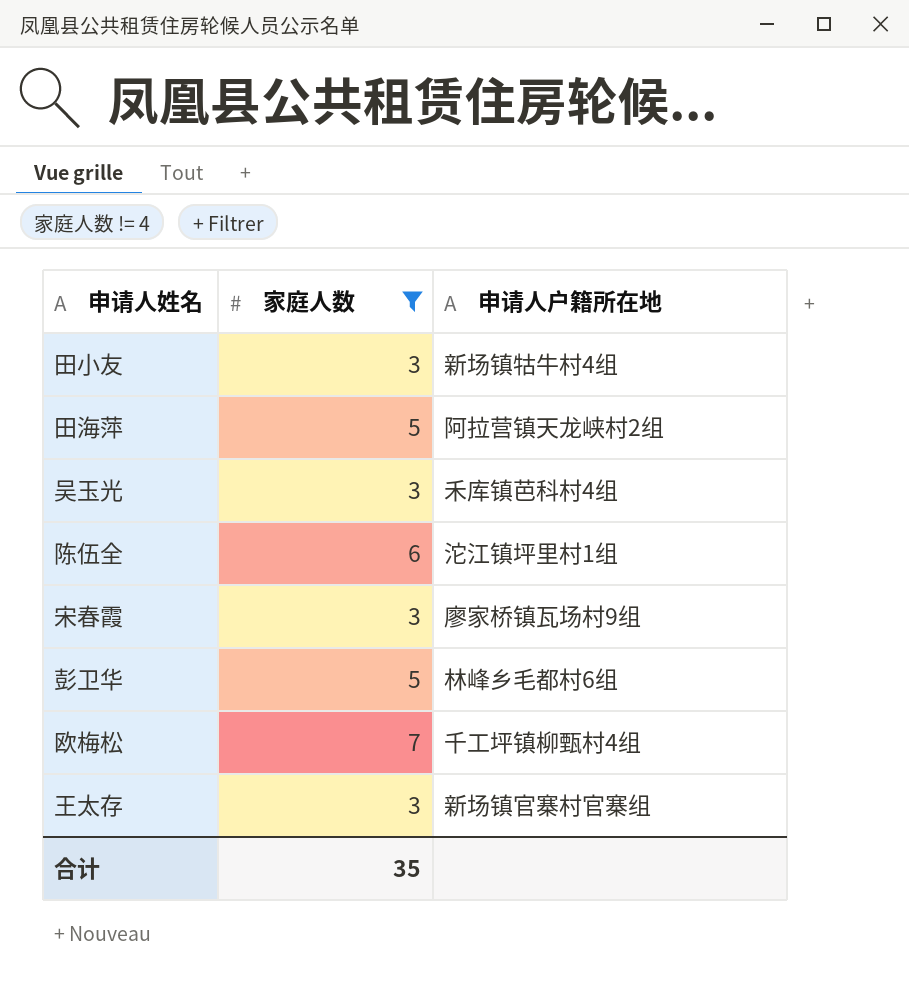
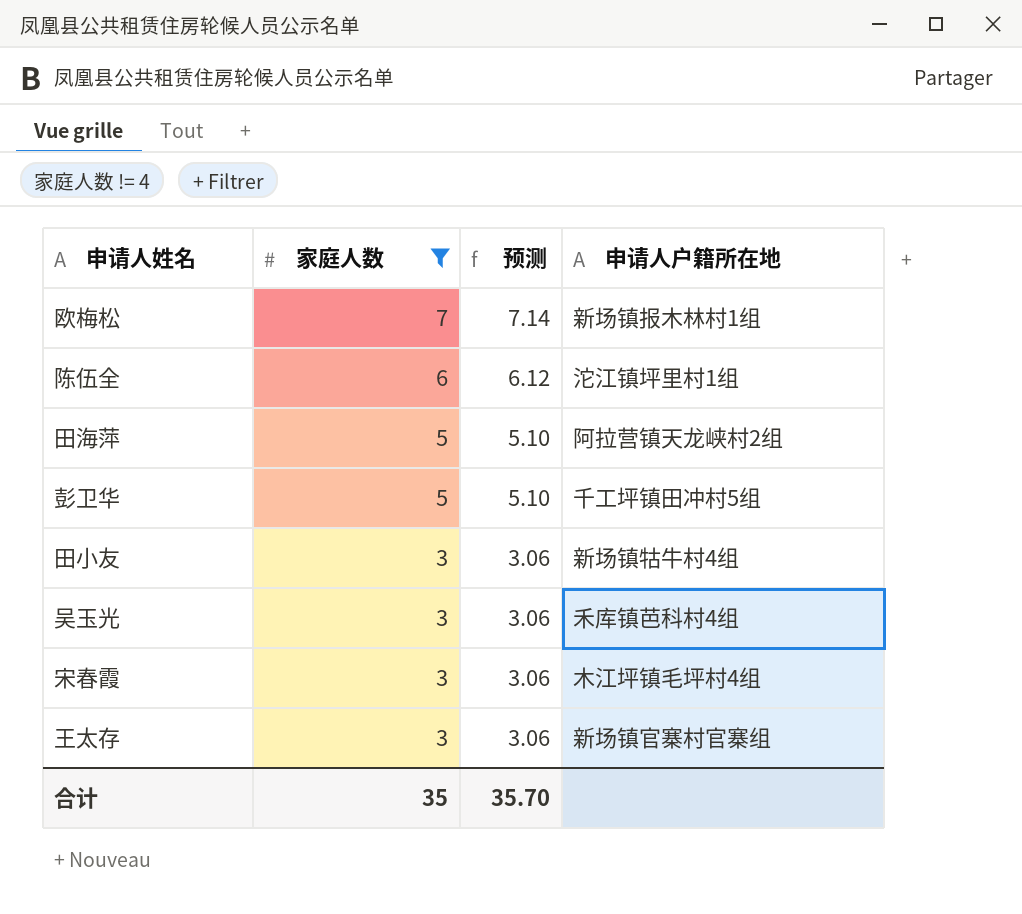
row order: none -> 家庭人数 descending
column 预测 | formula: none -> [家庭人数] * 1.02
欧梅松 | 申请人户籍所在地: 千工坪镇柳甄村4组 -> 新场镇报木林村1组
彭卫华 | 申请人户籍所在地: 林峰乡毛都村6组 -> 千工坪镇田冲村5组
宋春霞 | 申请人户籍所在地: 廖家桥镇瓦场村9组 -> 木江坪镇毛坪村4组

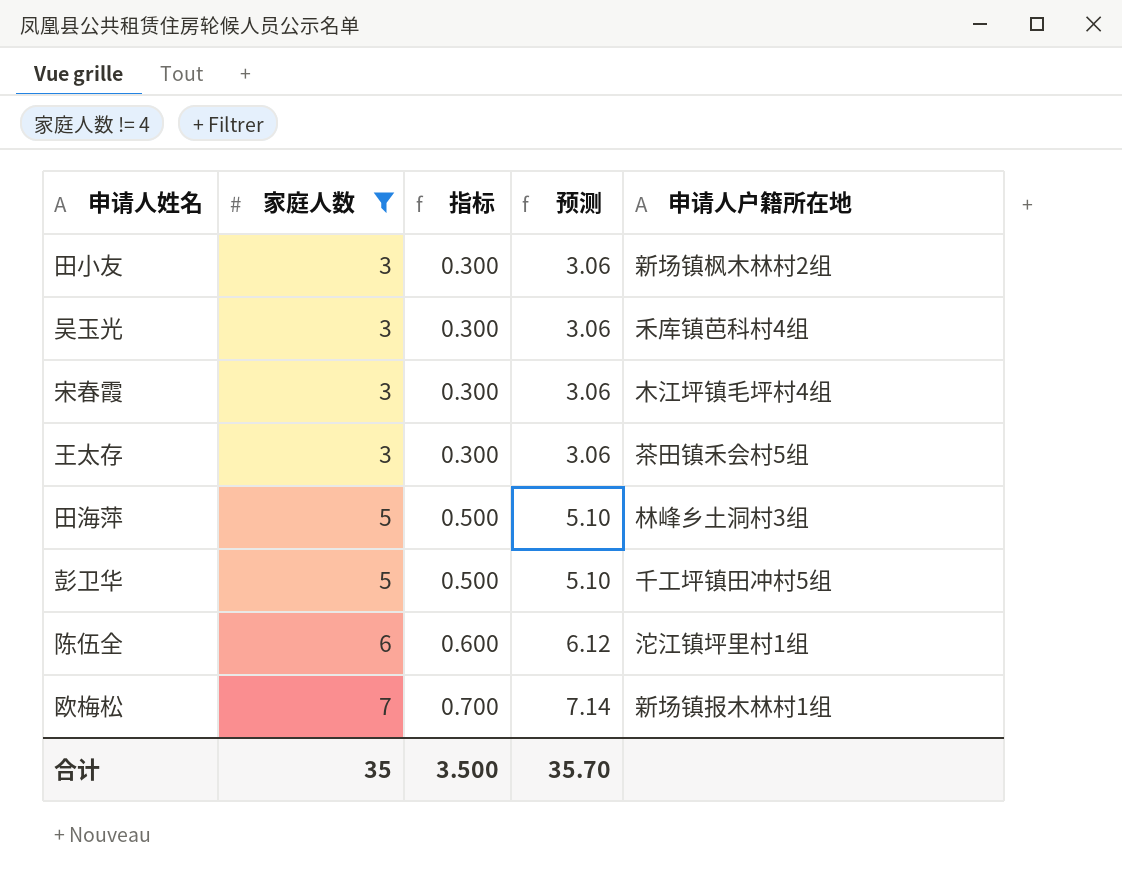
row order: 家庭人数 descending -> 家庭人数 ascending
column 指标 | formula: none -> [家庭人数] * 0.1
田小友 | 申请人户籍所在地: 新场镇牯牛村4组 -> 新场镇枫木林村2组
王太存 | 申请人户籍所在地: 新场镇官寨村官寨组 -> 茶田镇禾会村5组
田海萍 | 申请人户籍所在地: 阿拉营镇天龙峡村2组 -> 林峰乡土洞村3组

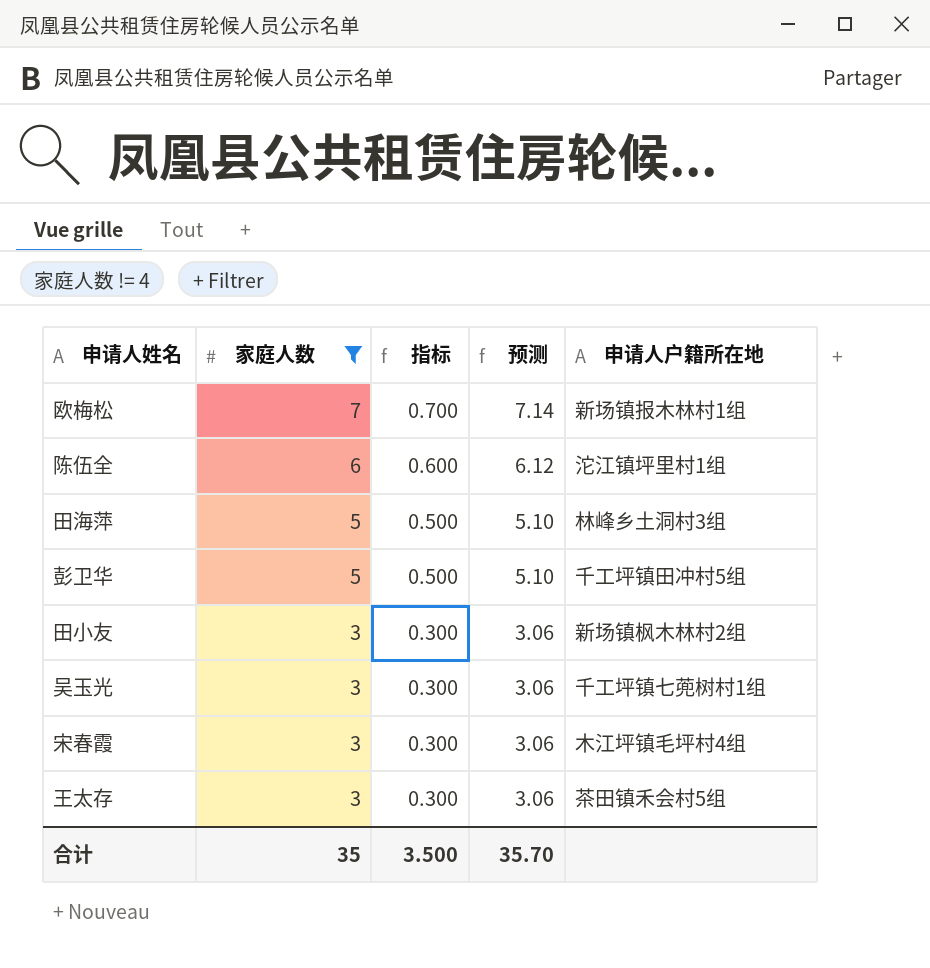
row order: 家庭人数 ascending -> 家庭人数 descending
吴玉光 | 申请人户籍所在地: 禾库镇芭科村4组 -> 千工坪镇七蔸树村1组

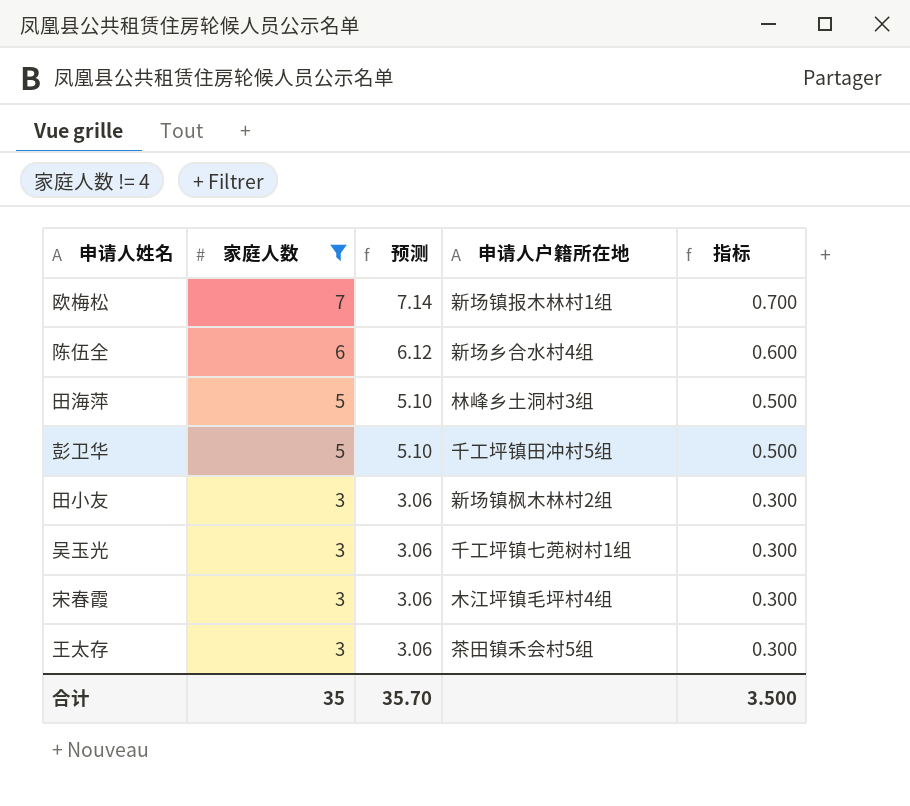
column 指标 | position: 3 -> 5
陈伍全 | 申请人户籍所在地: 沱江镇坪里村1组 -> 新场乡合水村4组

